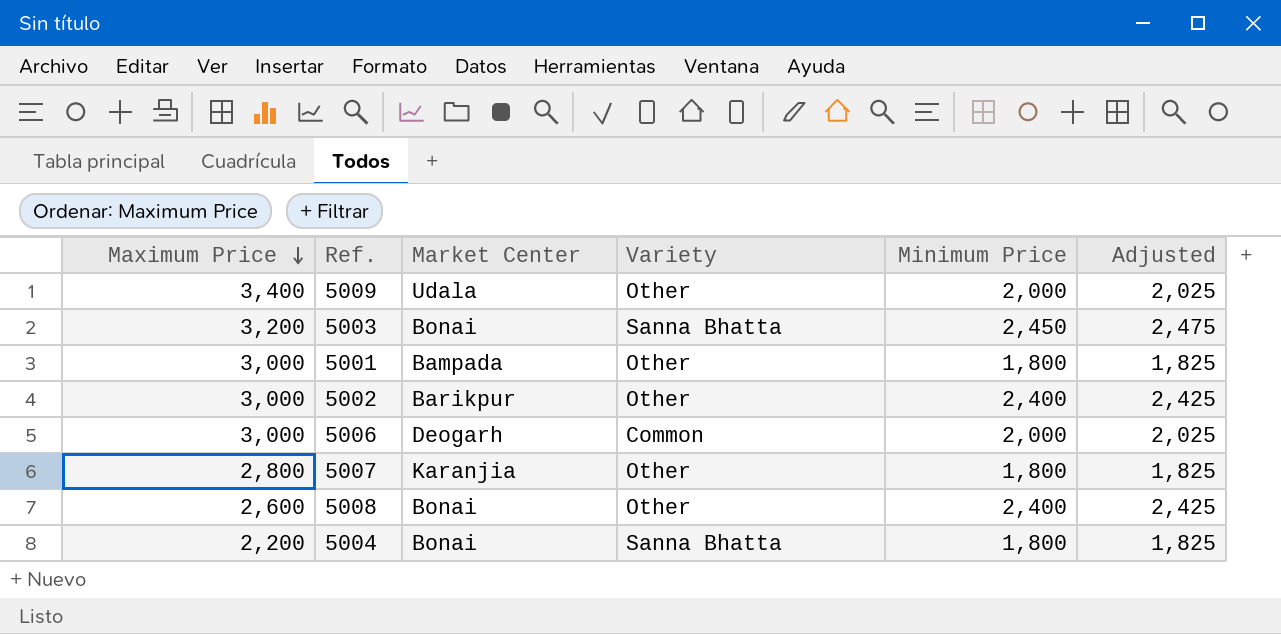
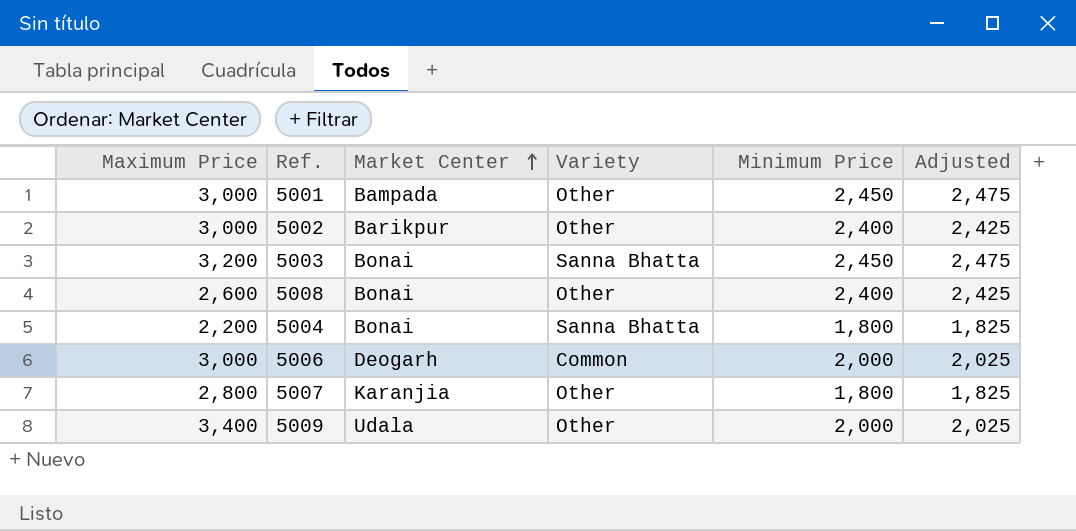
row order: Maximum Price descending -> Market Center ascending
5001 | Minimum Price: 1,800 -> 2,450
5001 | Adjusted: 1,825 -> 2,475

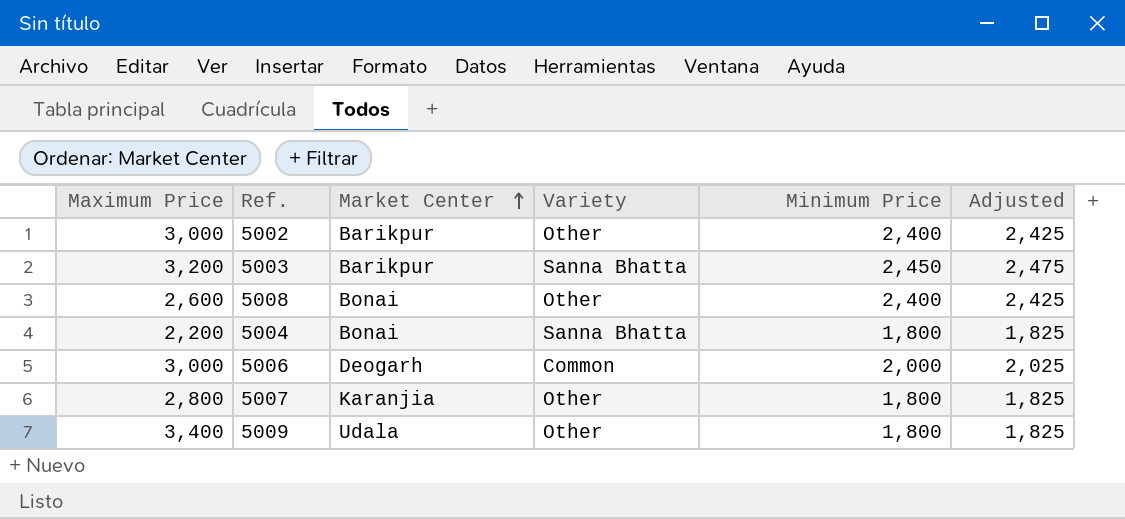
row 5001: 3,000 | Bampada | Other | 2,450 | 2,475 -> none
5003 | Market Center: Bonai -> Barikpur
5009 | Minimum Price: 2,000 -> 1,800
5009 | Adjusted: 2,025 -> 1,825

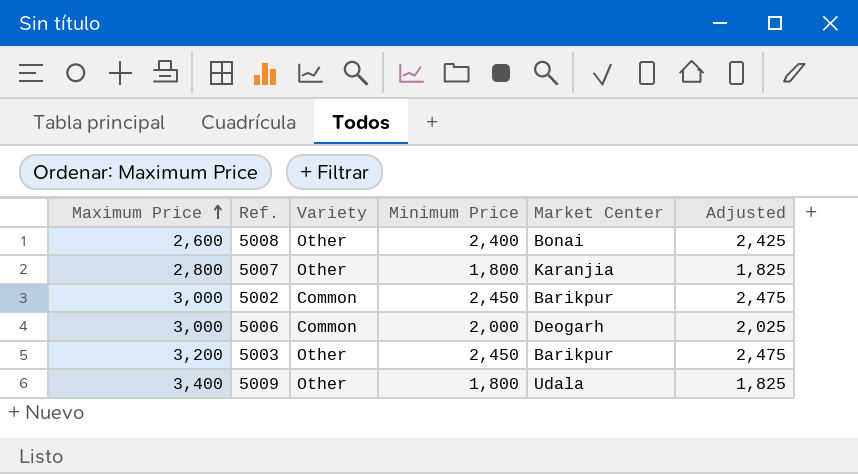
row order: Market Center ascending -> Maximum Price ascending
column Market Center | position: 3 -> 5
row 5004: 2,200 | Bonai | Sanna Bhatta | 1,800 | 1,825 -> none
5002 | Variety: Other -> Common
5002 | Minimum Price: 2,400 -> 2,450
5002 | Adjusted: 2,425 -> 2,475
5003 | Variety: Sanna Bhatta -> Other

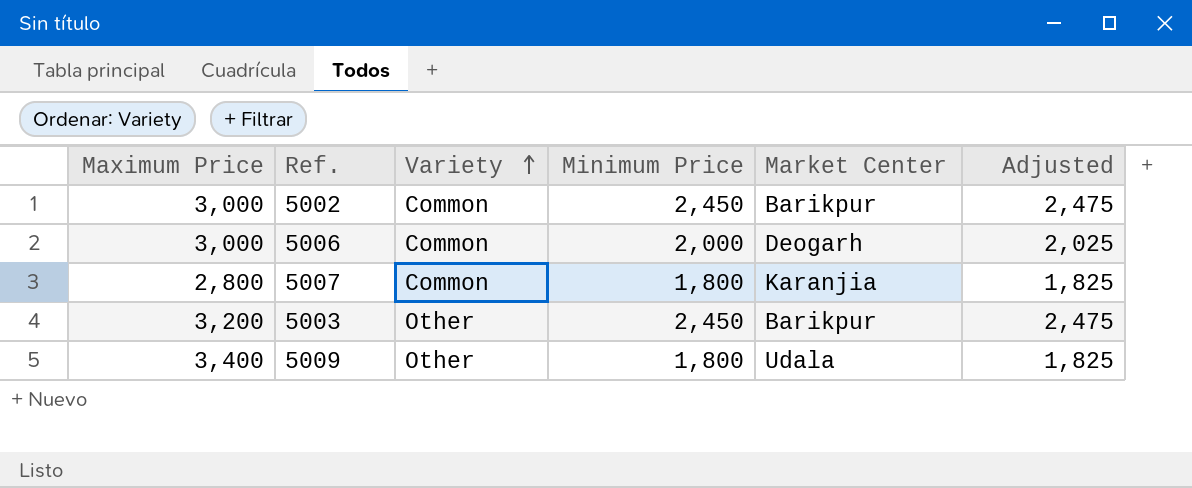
row order: Maximum Price ascending -> Variety ascending
row 5008: 2,600 | Other | 2,400 | Bonai | 2,425 -> none
5007 | Variety: Other -> Common

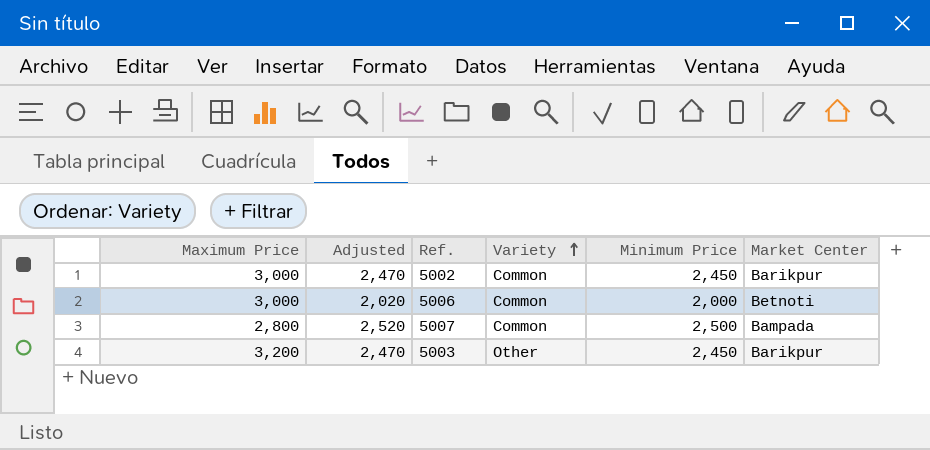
column Adjusted | formula: [Minimum Price] + 25 -> [Minimum Price] + 20
column Adjusted | position: 6 -> 2
row 5009: 3,400 | Other | 1,800 | Udala | 1,825 -> none
5006 | Market Center: Deogarh -> Betnoti
5007 | Minimum Price: 1,800 -> 2,500
5007 | Market Center: Karanjia -> Bampada

